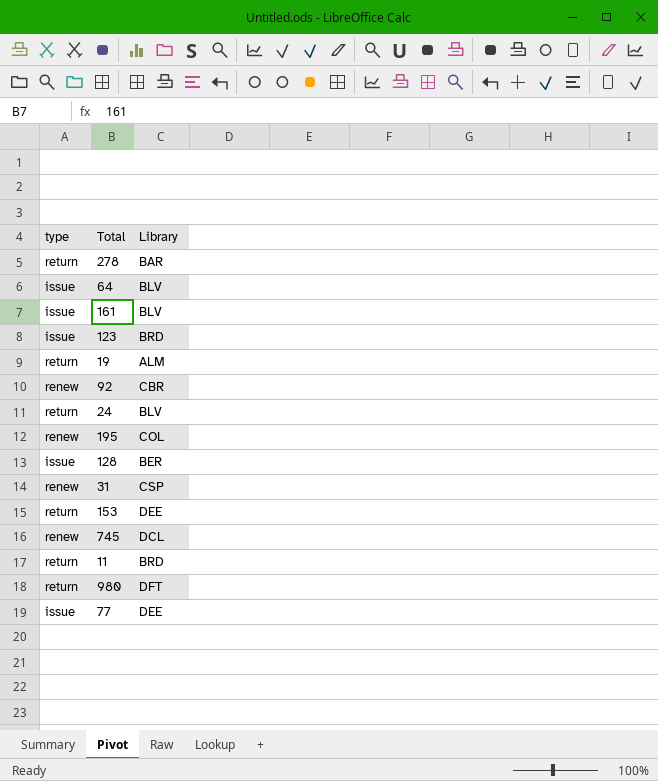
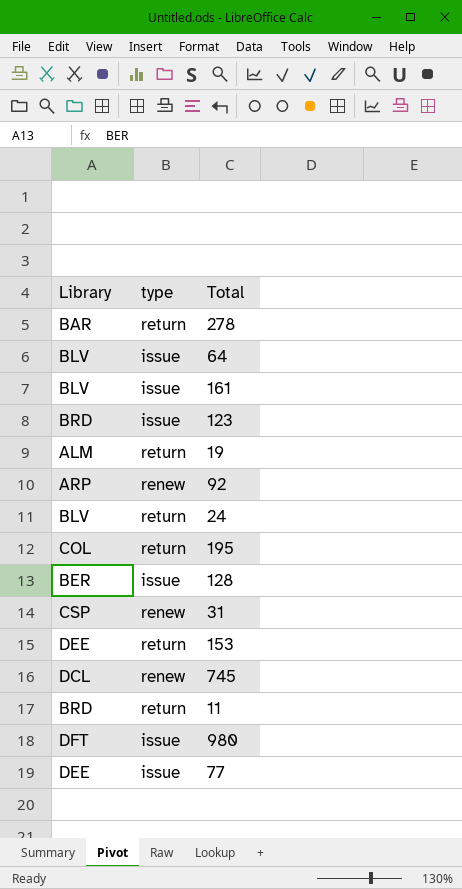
column Library | position: 3 -> 1
92 | Library: CBR -> ARP
195 | type: renew -> return
980 | type: return -> issue

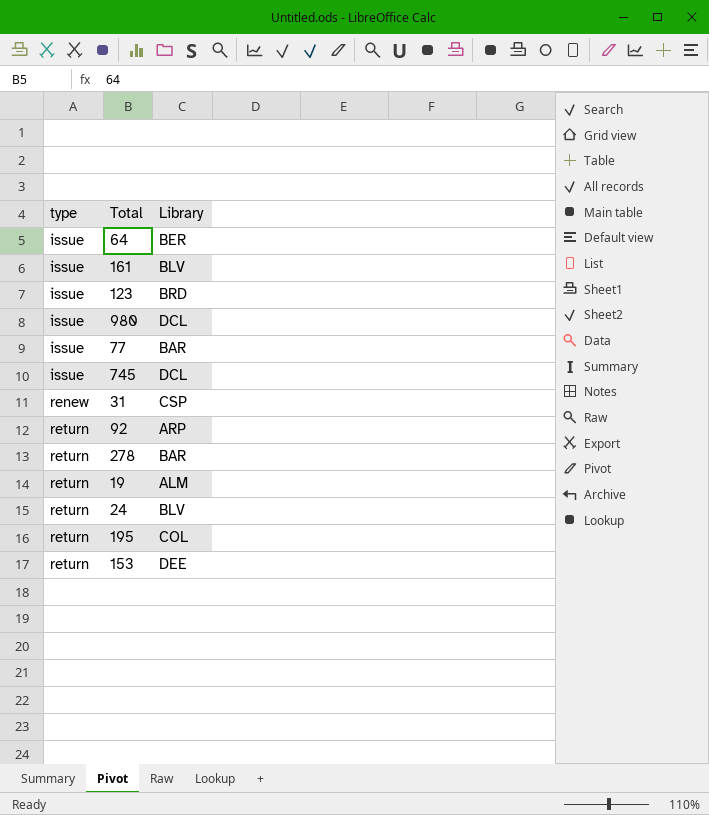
row order: none -> type ascending
column Library | position: 1 -> 3
row 128: BER | issue -> none
row 11: BRD | return -> none
64 | Library: BLV -> BER
980 | Library: DFT -> DCL
77 | Library: DEE -> BAR
745 | type: renew -> issue
92 | type: renew -> return

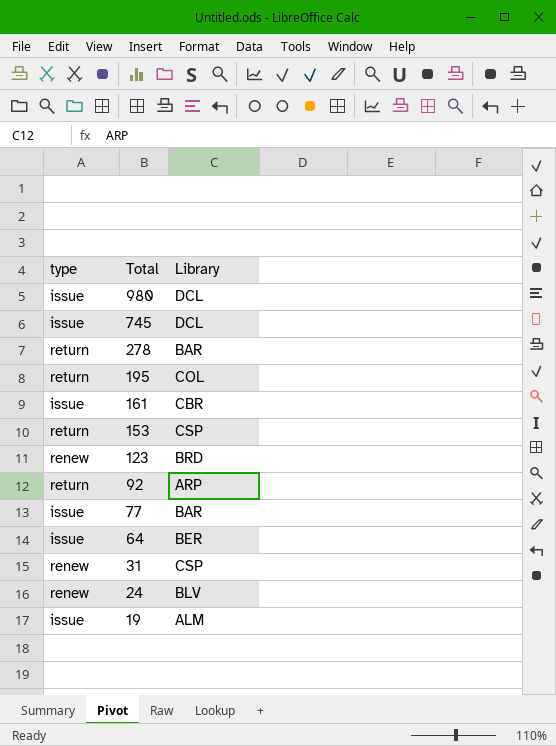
row order: type ascending -> Total descending
161 | Library: BLV -> CBR
153 | Library: DEE -> CSP
123 | type: issue -> renew
24 | type: return -> renew
19 | type: return -> issue

